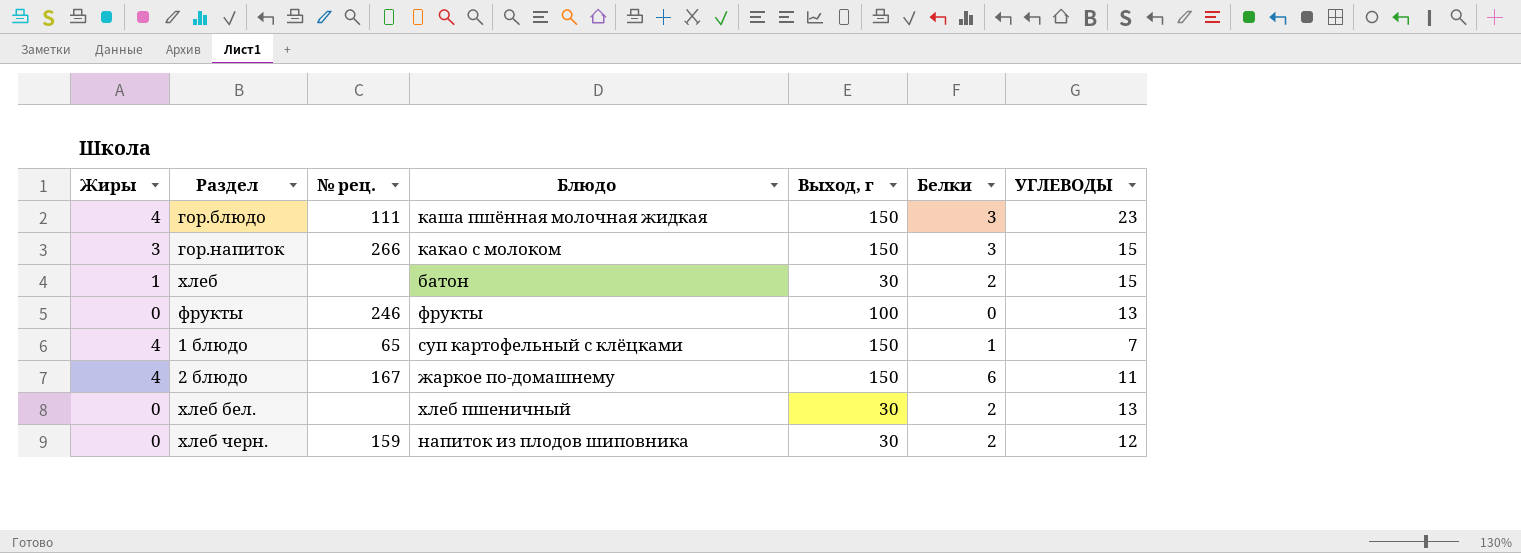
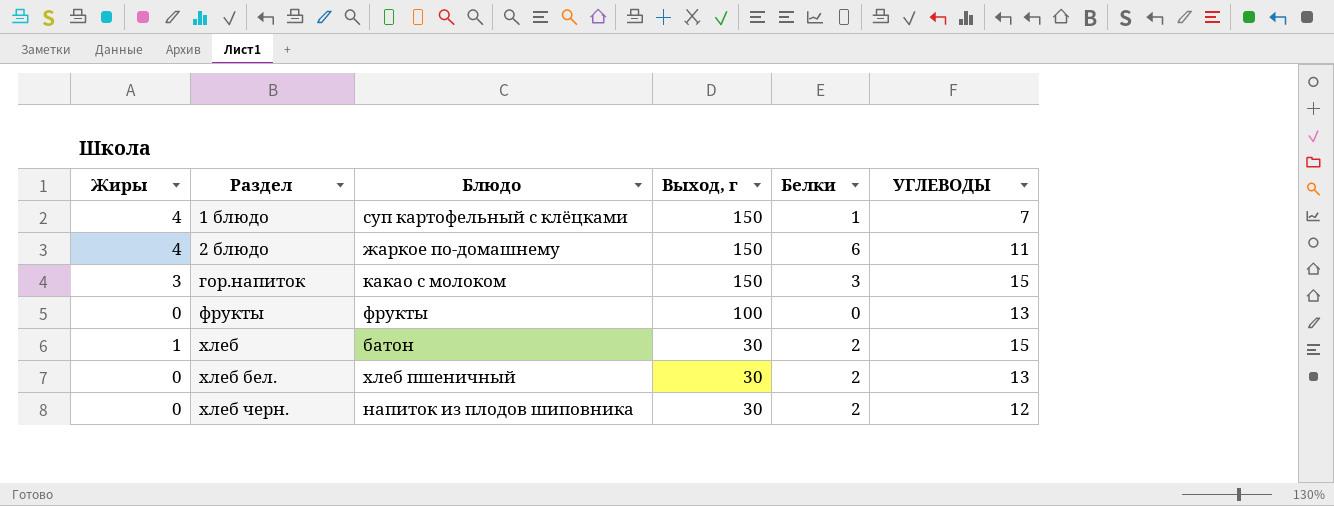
row order: none -> Раздел ascending
column № рец. | position: 3 -> none
row гор.блюдо: 4 | 111 | каша пшённая молочная жидкая | 150 | 3 | 23 -> none

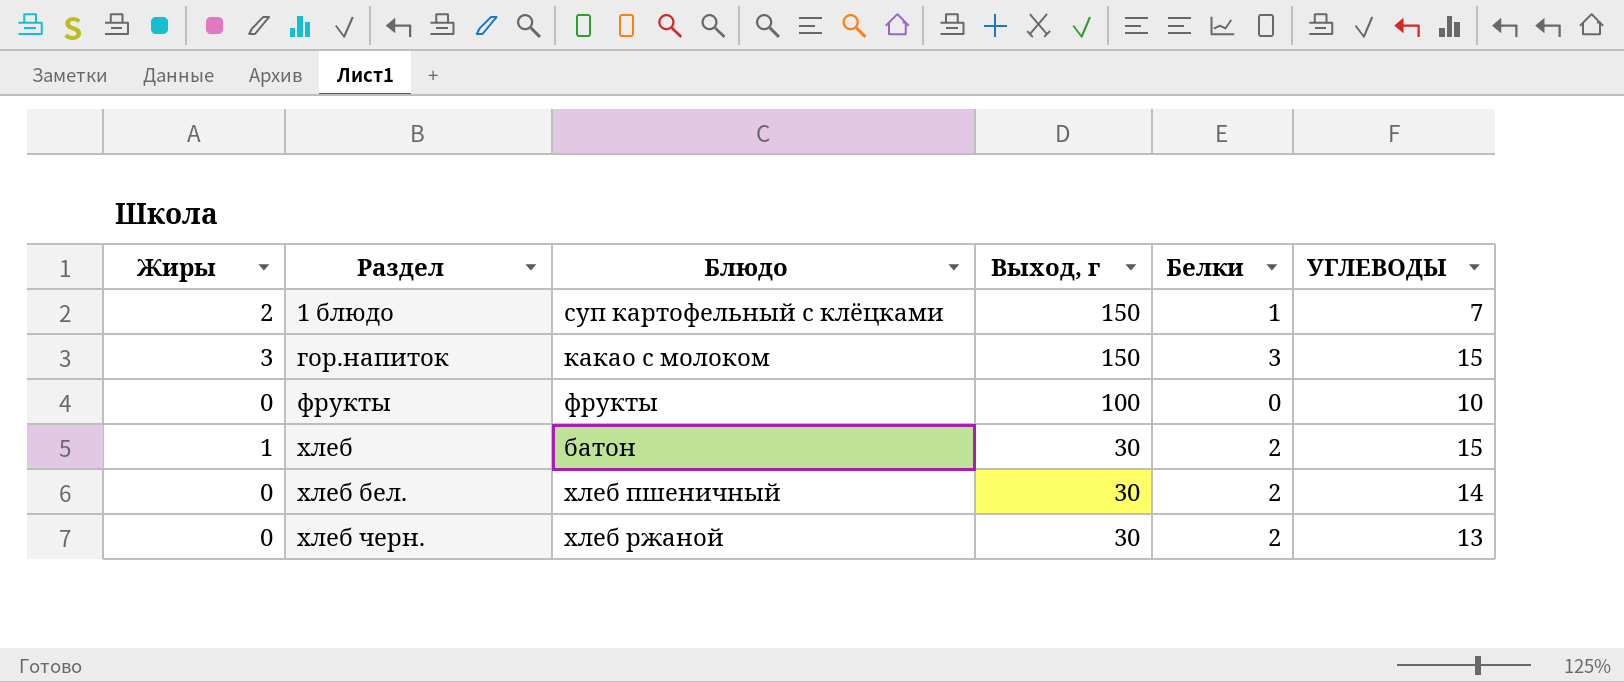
row 2 блюдо: 4 | жаркое по-домашнему | 150 | 6 | 11 -> none
1 блюдо | Жиры: 4 -> 2
фрукты | УГЛЕВОДЫ: 13 -> 10
хлеб бел. | УГЛЕВОДЫ: 13 -> 14
хлеб черн. | Блюдо: напиток из плодов шиповника -> хлеб ржаной
хлеб черн. | УГЛЕВОДЫ: 12 -> 13

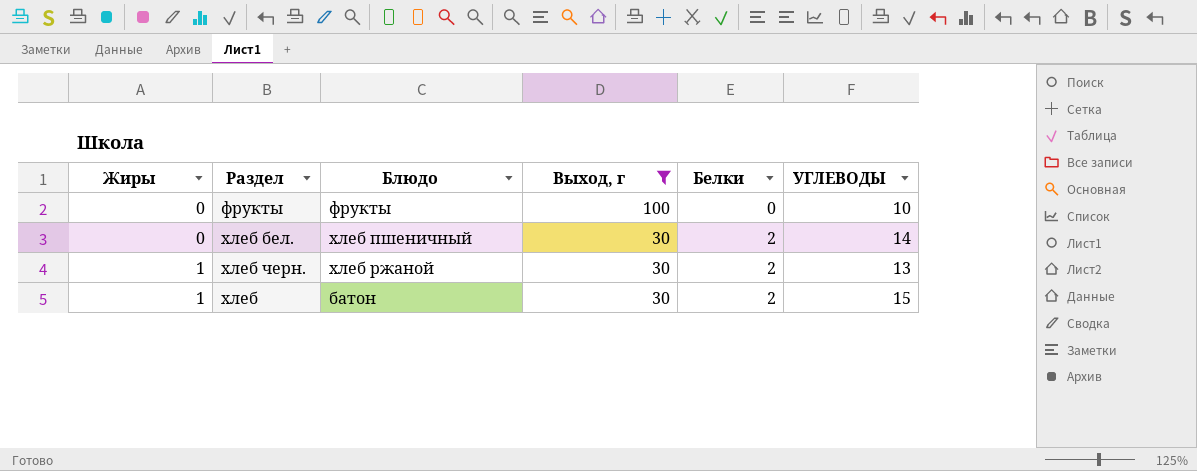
filter: none -> Выход, г != 150
row order: Раздел ascending -> Жиры ascending
хлеб черн. | Жиры: 0 -> 1

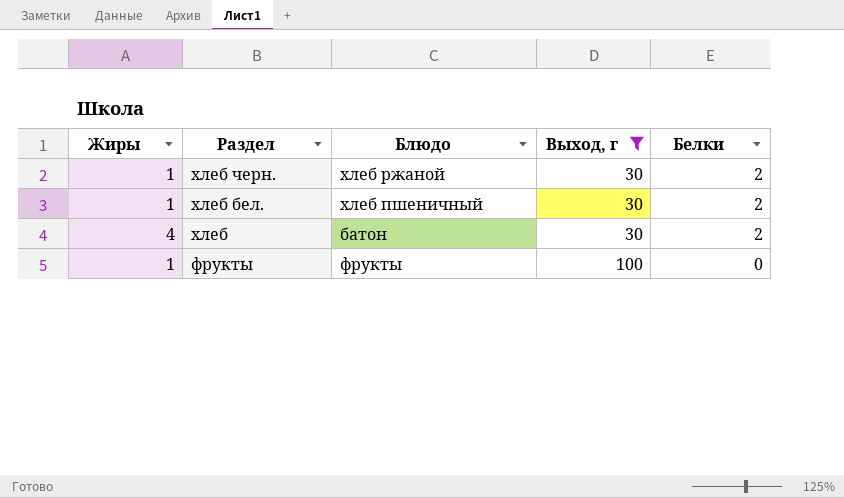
row order: Жиры ascending -> Раздел descending
column УГЛЕВОДЫ | position: 6 -> none
хлеб бел. | Жиры: 0 -> 1
хлеб | Жиры: 1 -> 4
фрукты | Жиры: 0 -> 1

